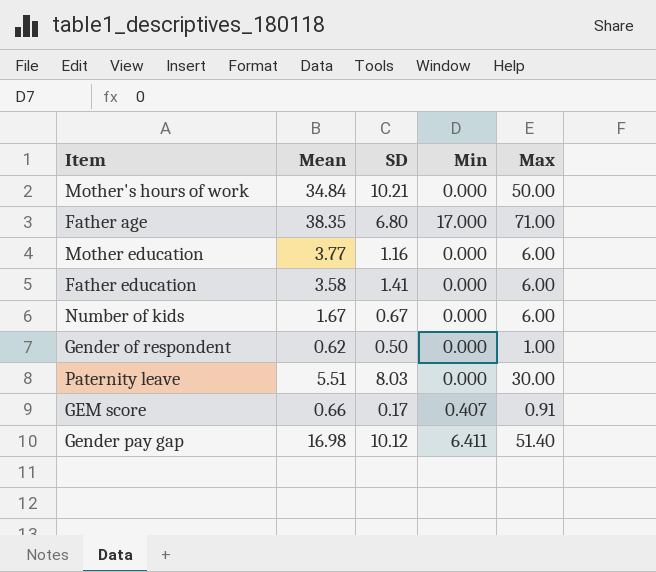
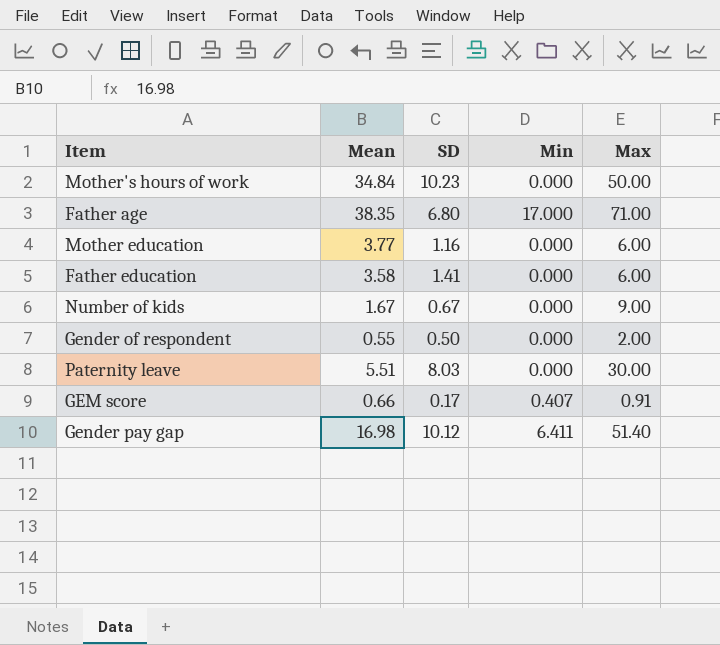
Mother's hours of work | SD: 10.21 -> 10.23
Number of kids | Max: 6.00 -> 9.00
Gender of respondent | Mean: 0.62 -> 0.55
Gender of respondent | Max: 1.00 -> 2.00

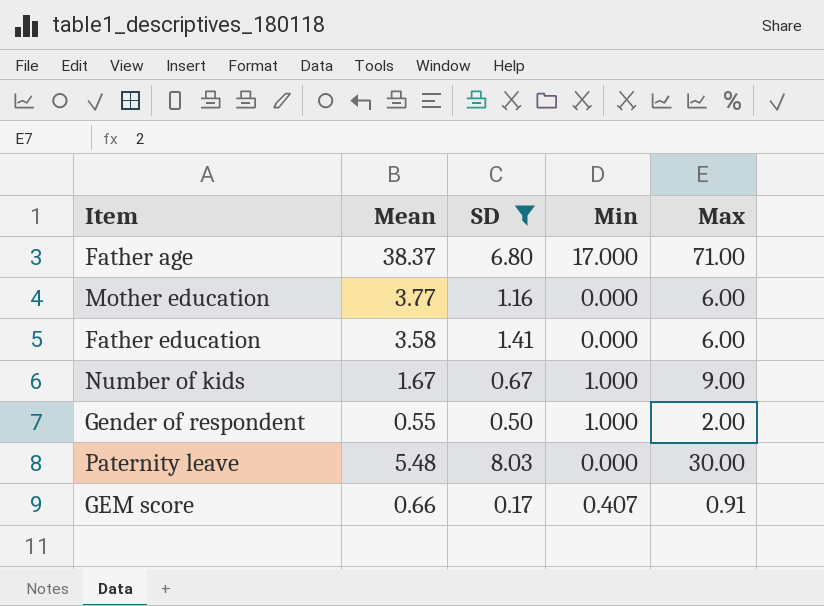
filter: none -> SD <= 8.03
Father age | Mean: 38.35 -> 38.37
Number of kids | Min: 0.000 -> 1.000
Gender of respondent | Min: 0.000 -> 1.000
Paternity leave | Mean: 5.51 -> 5.48

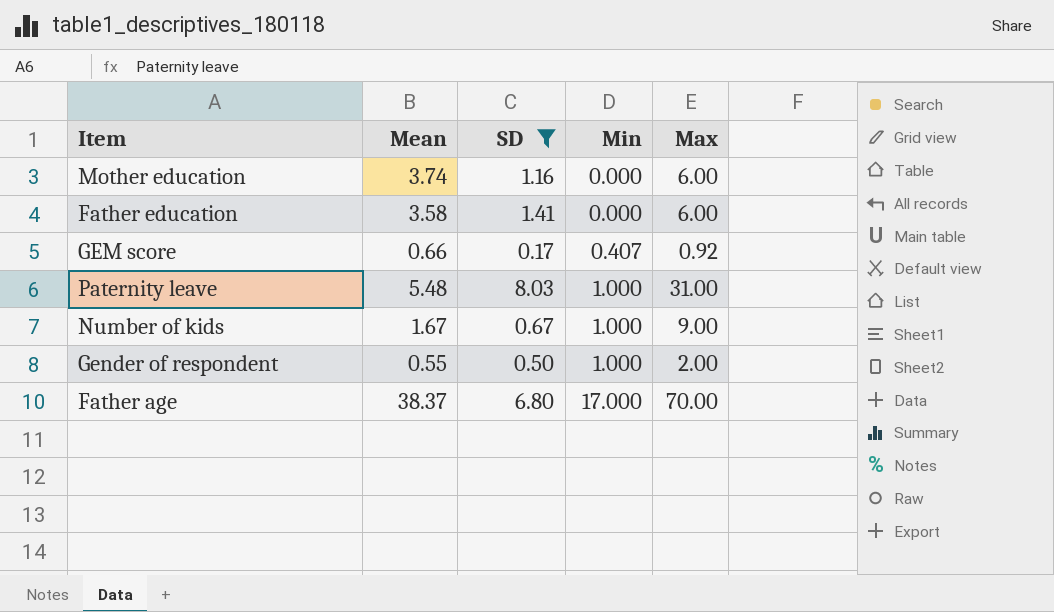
row order: none -> Min ascending
Mother education | Mean: 3.77 -> 3.74
GEM score | Max: 0.91 -> 0.92
Paternity leave | Min: 0.000 -> 1.000
Paternity leave | Max: 30.00 -> 31.00
Father age | Max: 71.00 -> 70.00

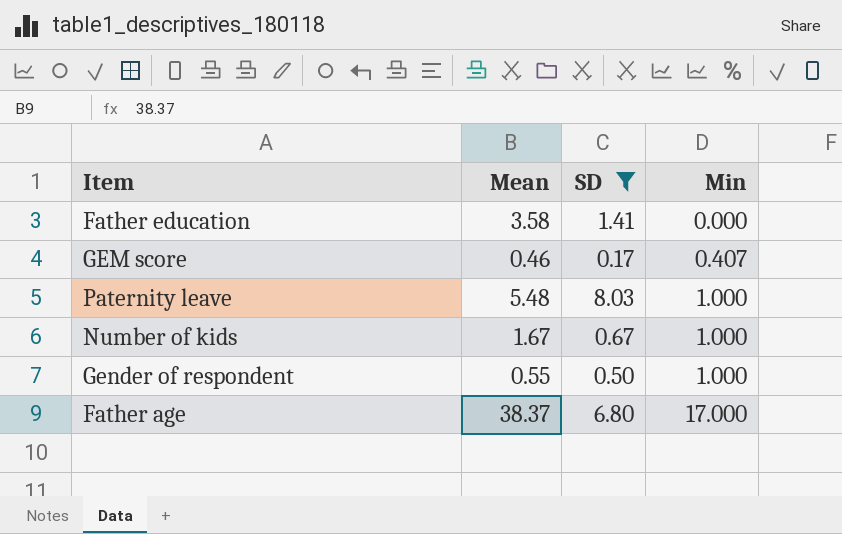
column Max | position: 5 -> none
row Mother education: 3.74 | 1.16 | 0.000 | 6.00 -> none
GEM score | Mean: 0.66 -> 0.46

